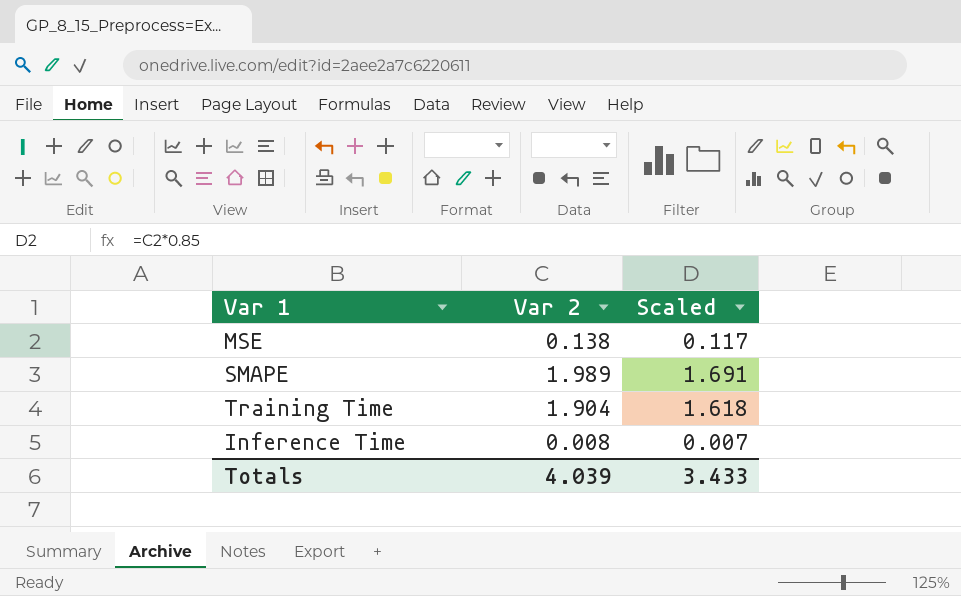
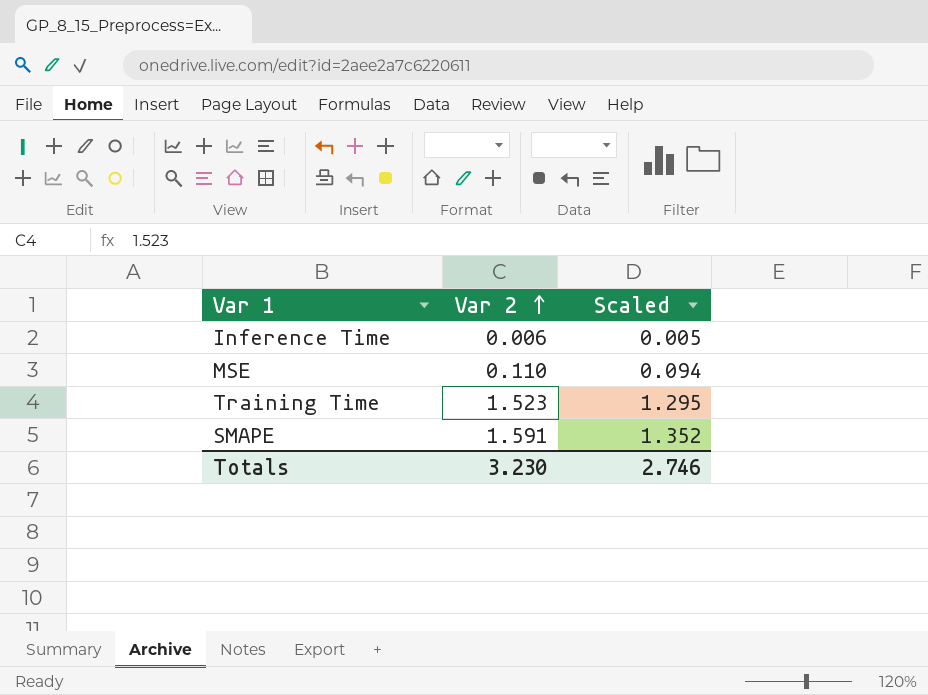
row order: none -> Var 2 ascending
Inference Time | Var 2: 0.008 -> 0.006
Inference Time | Scaled: 0.007 -> 0.005
MSE | Var 2: 0.138 -> 0.110
MSE | Scaled: 0.117 -> 0.094
Training Time | Var 2: 1.904 -> 1.523
Training Time | Scaled: 1.618 -> 1.295
SMAPE | Var 2: 1.989 -> 1.591
SMAPE | Scaled: 1.691 -> 1.352
Totals | Var 2: 4.039 -> 3.230
Totals | Scaled: 3.433 -> 2.746

